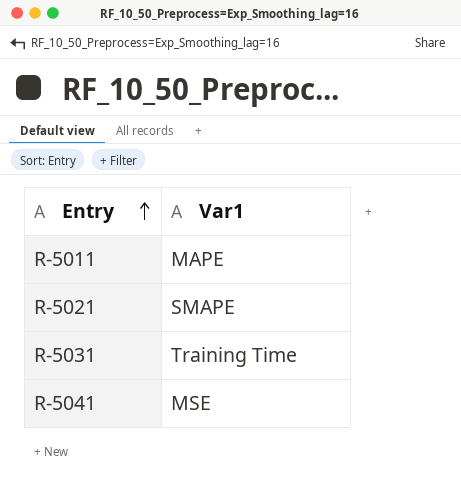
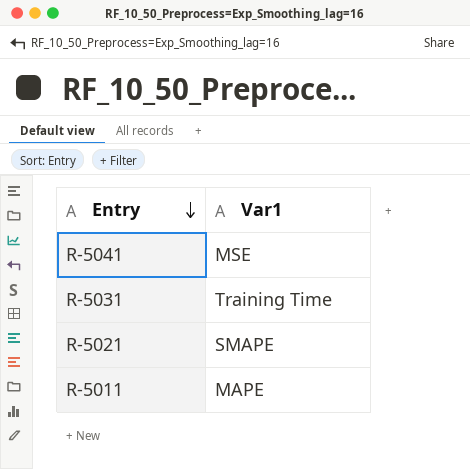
row order: Entry ascending -> Entry descending

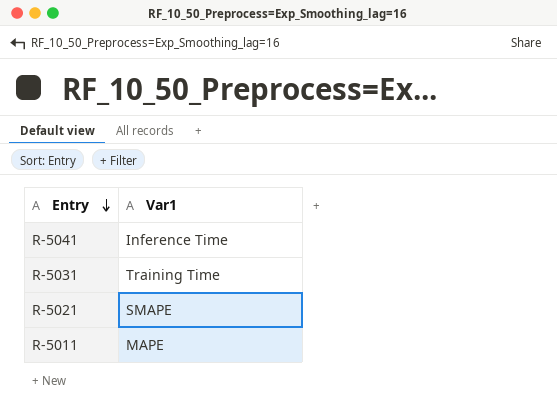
R-5041 | Var1: MSE -> Inference Time

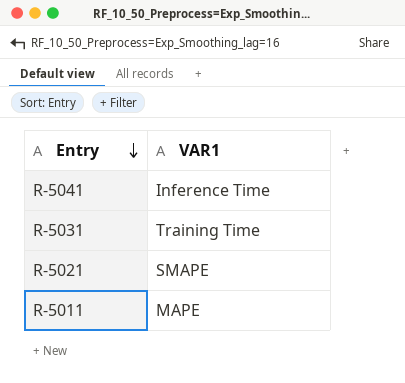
column name: Var1 -> VAR1

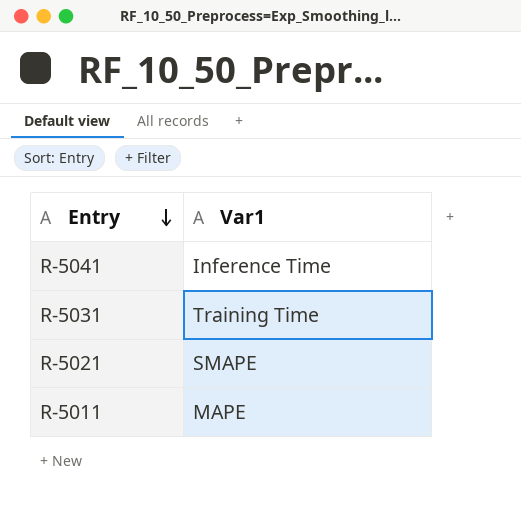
column name: VAR1 -> Var1

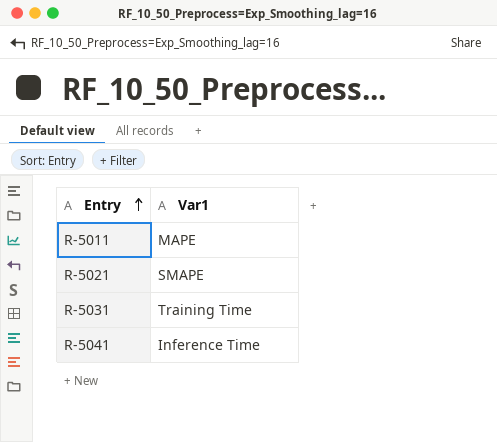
row order: Entry descending -> Entry ascending

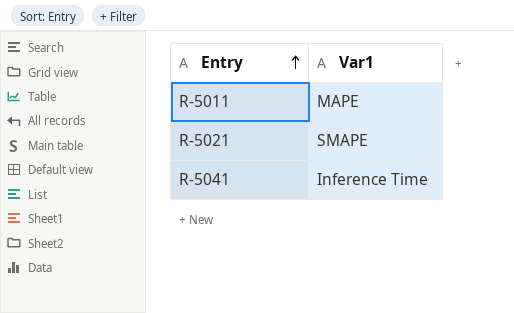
row R-5031: Training Time -> none

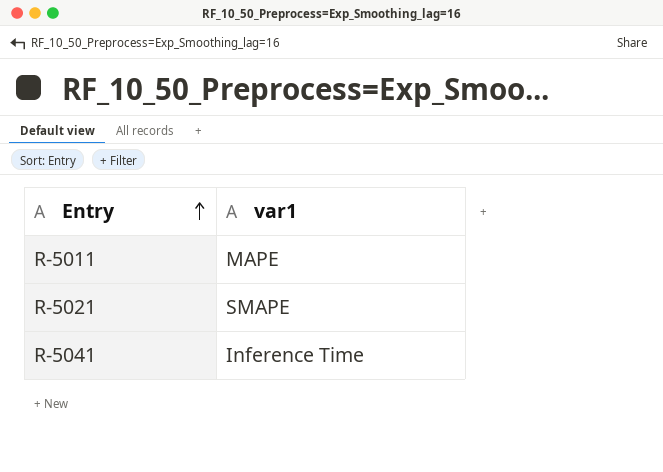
column name: Var1 -> var1

